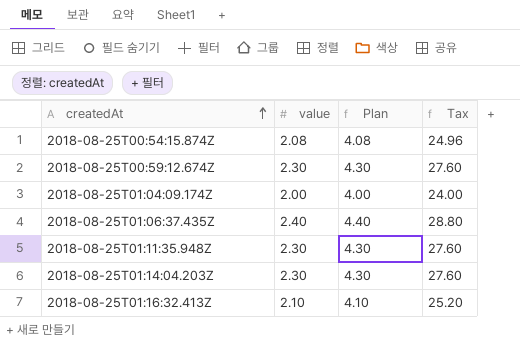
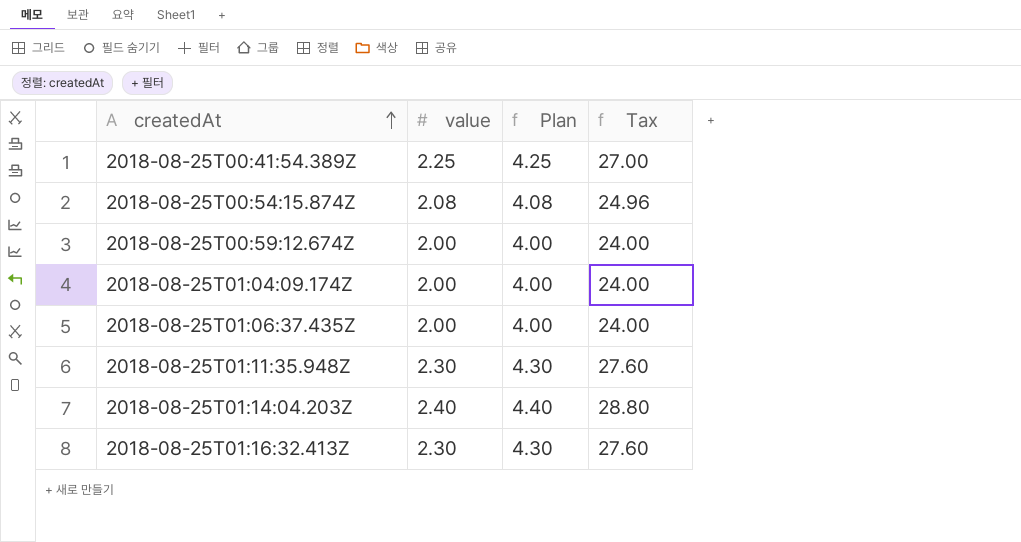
row 2018-08-25T00:41:54.389Z: none -> 2.25 | 4.25 | 27.00
2018-08-25T00:59:12.674Z | value: 2.30 -> 2.00
2018-08-25T00:59:12.674Z | Plan: 4.30 -> 4.00
2018-08-25T00:59:12.674Z | Tax: 27.60 -> 24.00
2018-08-25T01:06:37.435Z | value: 2.40 -> 2.00
2018-08-25T01:06:37.435Z | Plan: 4.40 -> 4.00
2018-08-25T01:06:37.435Z | Tax: 28.80 -> 24.00
2018-08-25T01:14:04.203Z | value: 2.30 -> 2.40
2018-08-25T01:14:04.203Z | Plan: 4.30 -> 4.40
2018-08-25T01:14:04.203Z | Tax: 27.60 -> 28.80
2018-08-25T01:16:32.413Z | value: 2.10 -> 2.30
2018-08-25T01:16:32.413Z | Plan: 4.10 -> 4.30
2018-08-25T01:16:32.413Z | Tax: 25.20 -> 27.60

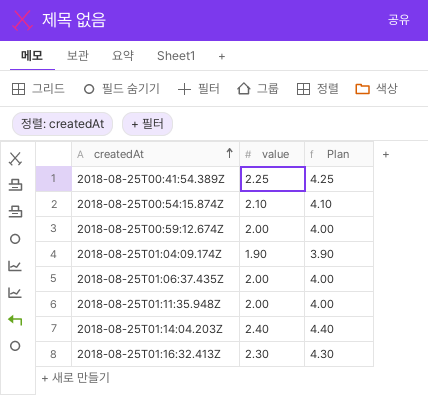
column Tax | formula: [value] * 12 -> none
2018-08-25T00:54:15.874Z | value: 2.08 -> 2.10
2018-08-25T00:54:15.874Z | Plan: 4.08 -> 4.10
2018-08-25T01:04:09.174Z | value: 2.00 -> 1.90
2018-08-25T01:04:09.174Z | Plan: 4.00 -> 3.90
2018-08-25T01:11:35.948Z | value: 2.30 -> 2.00
2018-08-25T01:11:35.948Z | Plan: 4.30 -> 4.00

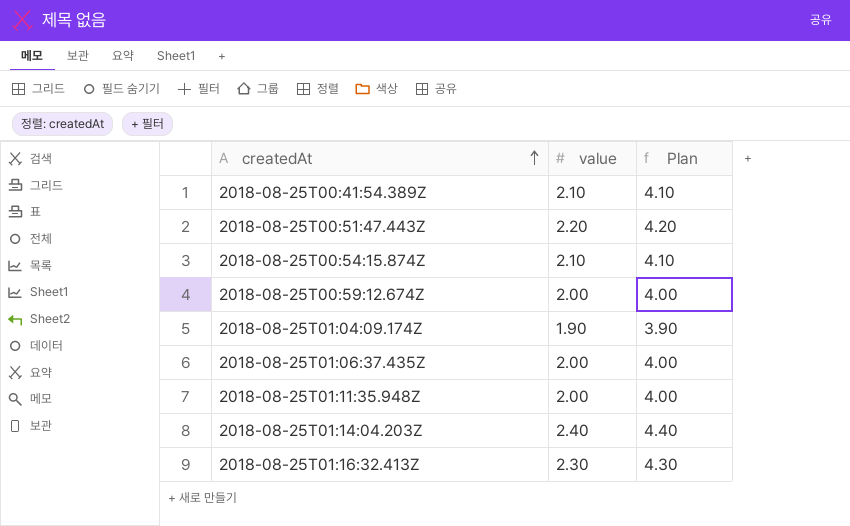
2018-08-25T00:41:54.389Z | value: 2.25 -> 2.10
2018-08-25T00:41:54.389Z | Plan: 4.25 -> 4.10
row 2018-08-25T00:51:47.443Z: none -> 2.20 | 4.20

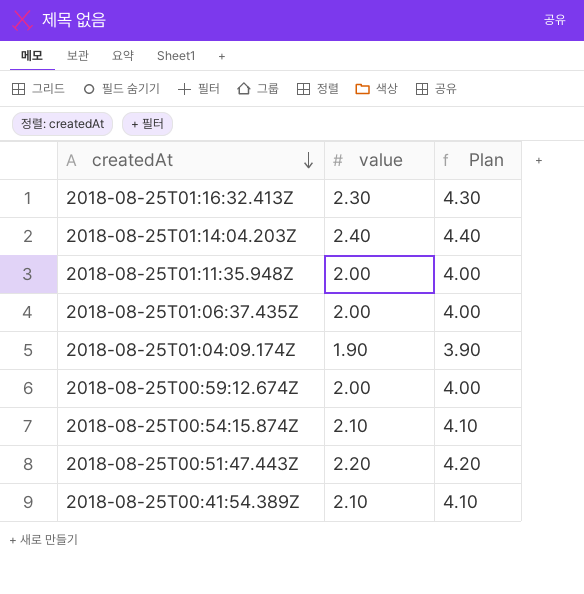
row order: createdAt ascending -> createdAt descending

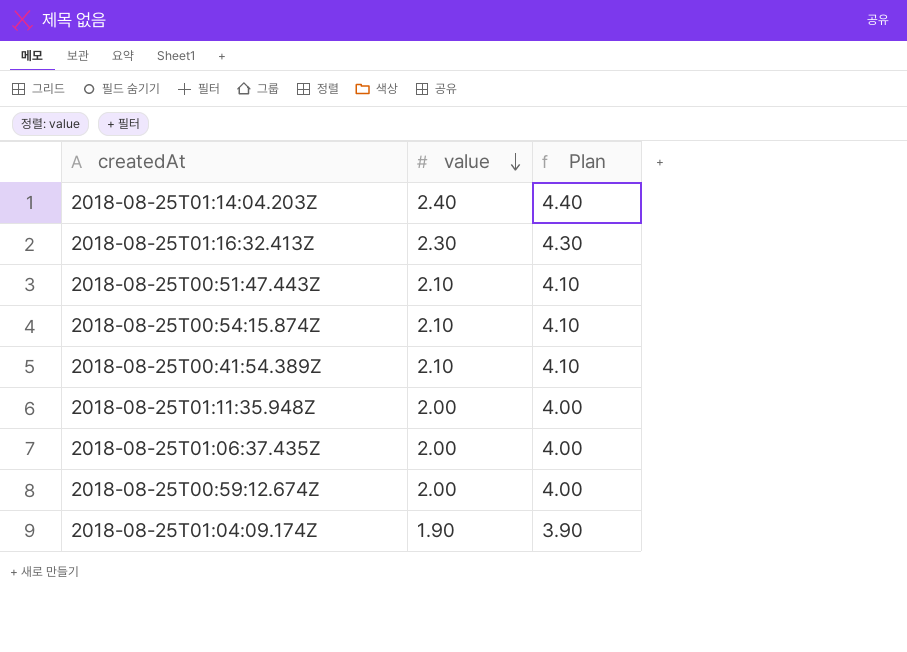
row order: createdAt descending -> value descending
2018-08-25T00:51:47.443Z | value: 2.20 -> 2.10
2018-08-25T00:51:47.443Z | Plan: 4.20 -> 4.10

